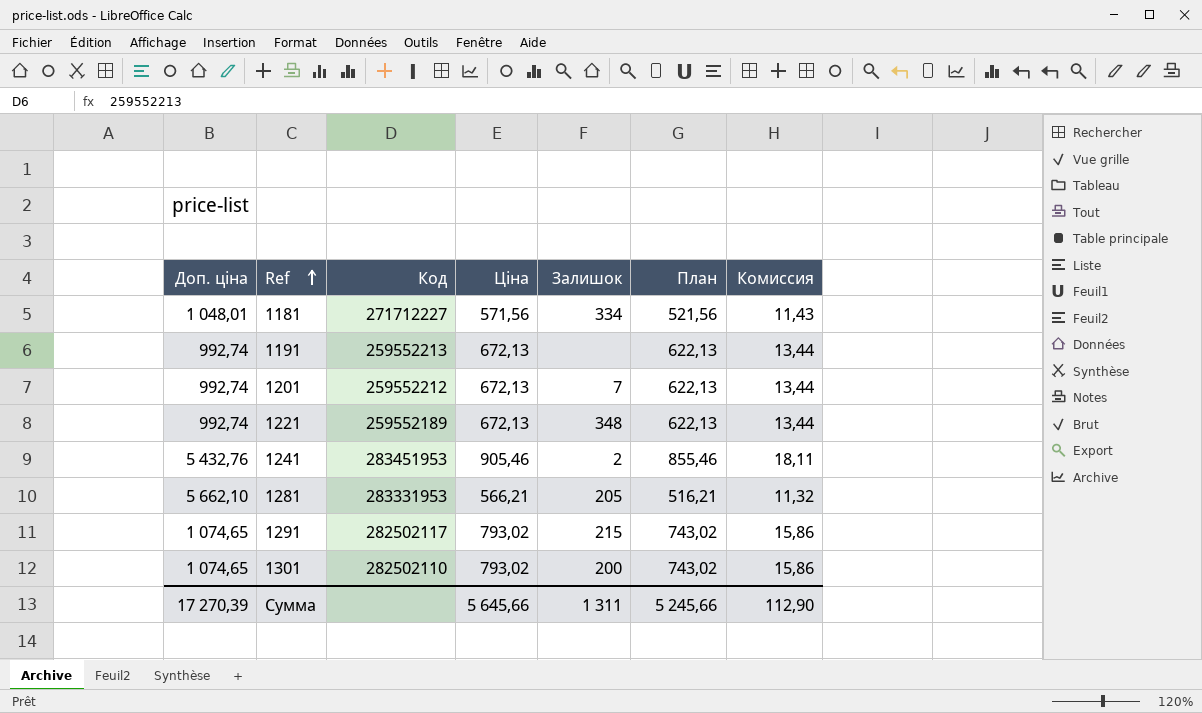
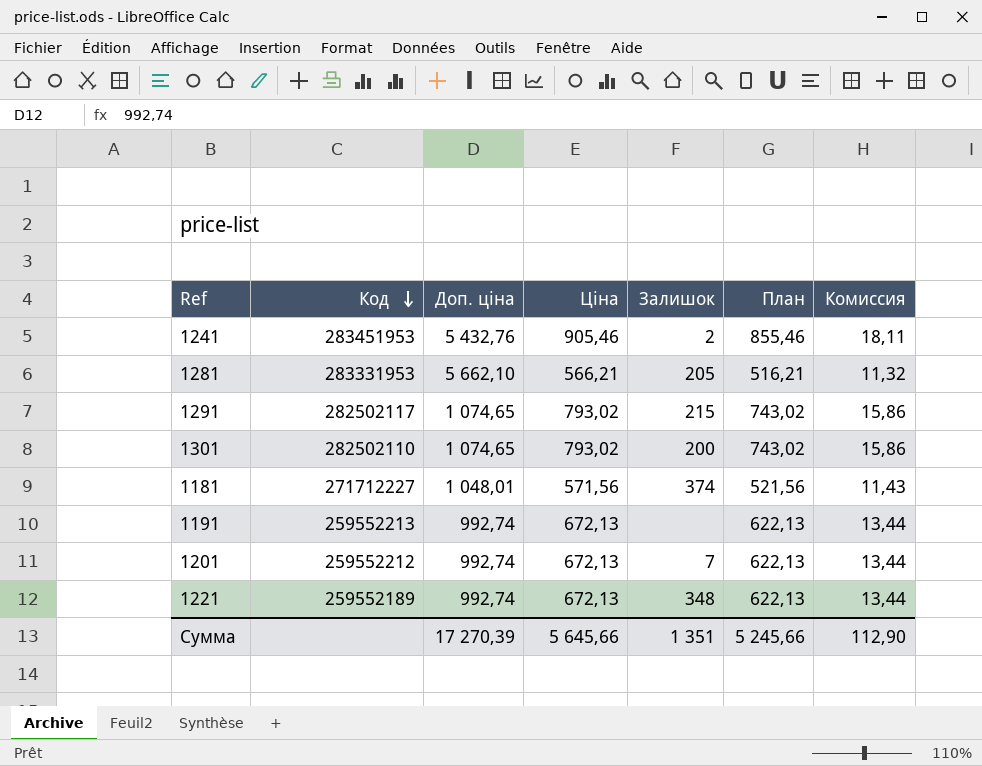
row order: Ref ascending -> Код descending
column Доп. ціна | position: 1 -> 3
1181 | Залишок: 334 -> 374
Сумма | Залишок: 1 311 -> 1 351

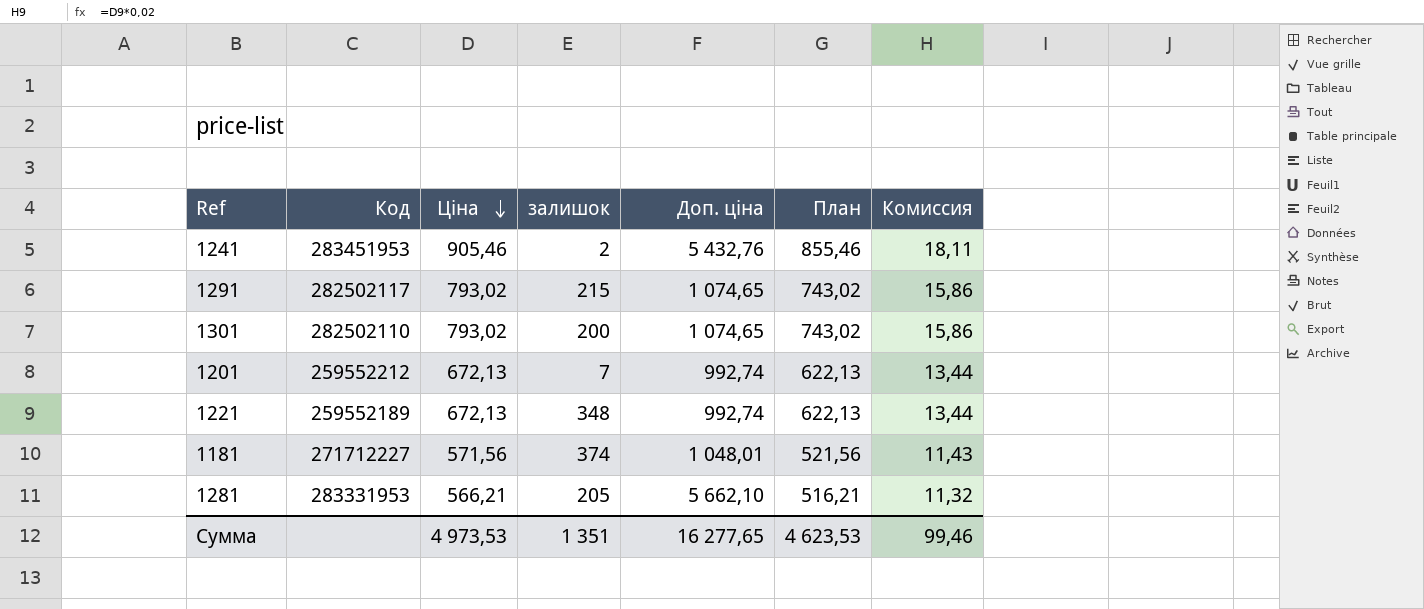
row order: Код descending -> Ціна descending
column name: Залишок -> залишок
column Доп. ціна | position: 3 -> 5
row 1191: 259552213 | 992,74 | 672,13 | none | 622,13 | 13,44 -> none
Сумма | Ціна: 5 645,66 -> 4 973,53
Сумма | Доп. ціна: 17 270,39 -> 16 277,65
Сумма | План: 5 245,66 -> 4 623,53
Сумма | Комиссия: 112,90 -> 99,46

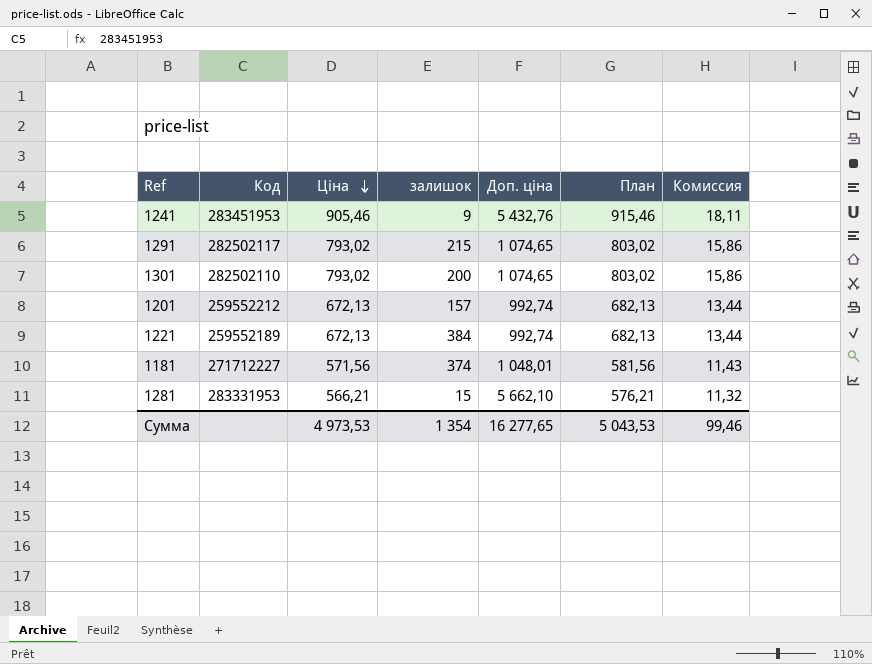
column План | formula: [Ціна] - 50 -> [Ціна] + 10
1241 | залишок: 2 -> 9
1201 | залишок: 7 -> 157
1221 | залишок: 348 -> 384
1281 | залишок: 205 -> 15
Сумма | залишок: 1 351 -> 1 354
Сумма | План: 4 623,53 -> 5 043,53

